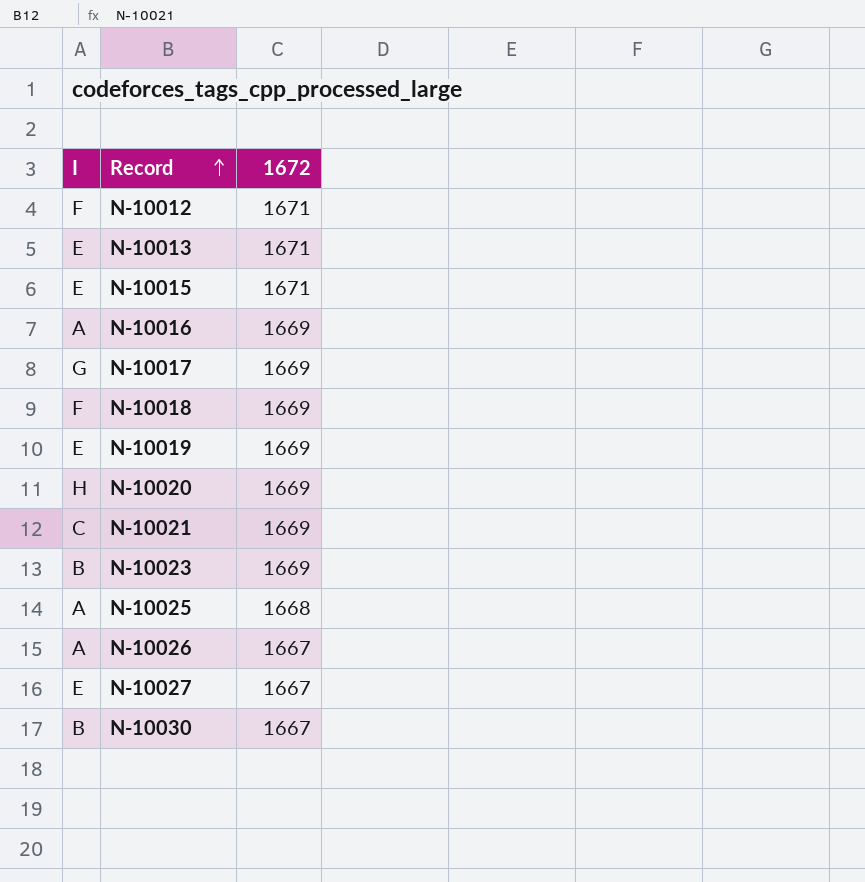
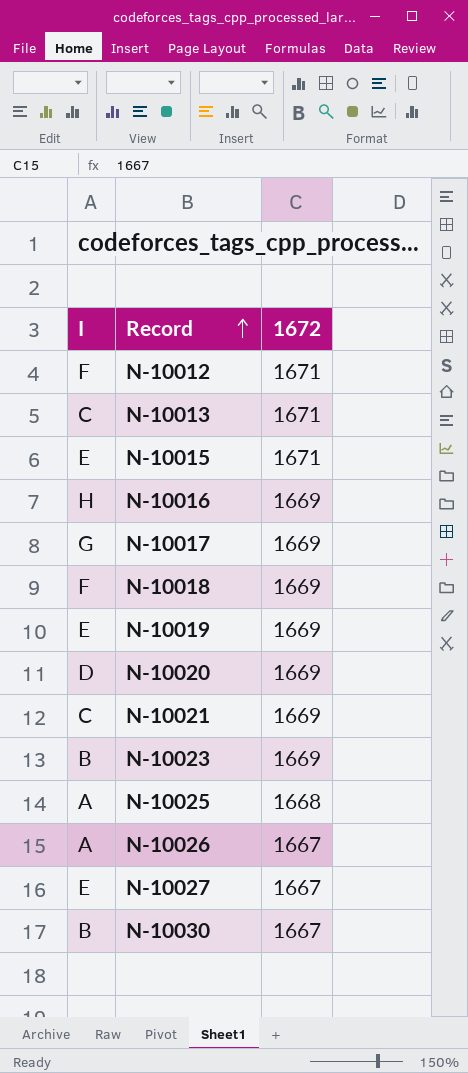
N-10013 | I: E -> C
N-10016 | I: A -> H
N-10020 | I: H -> D

